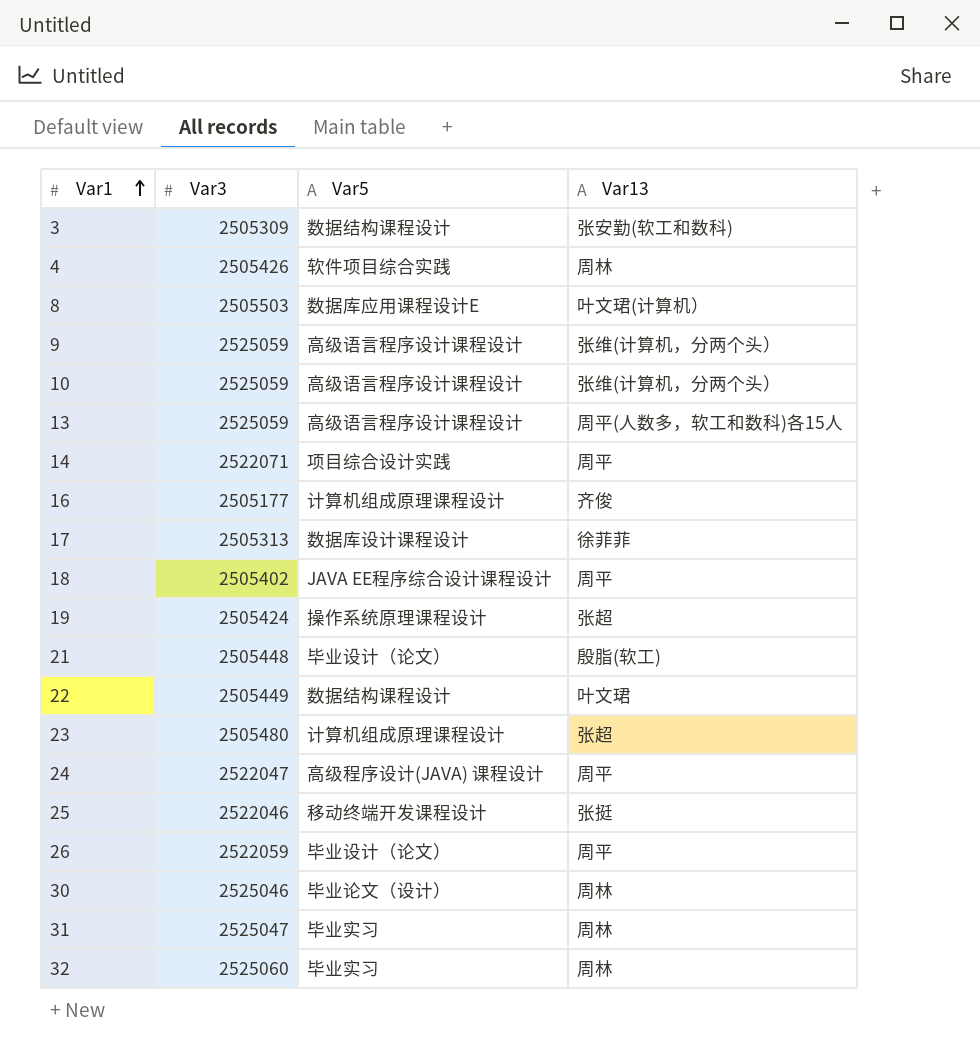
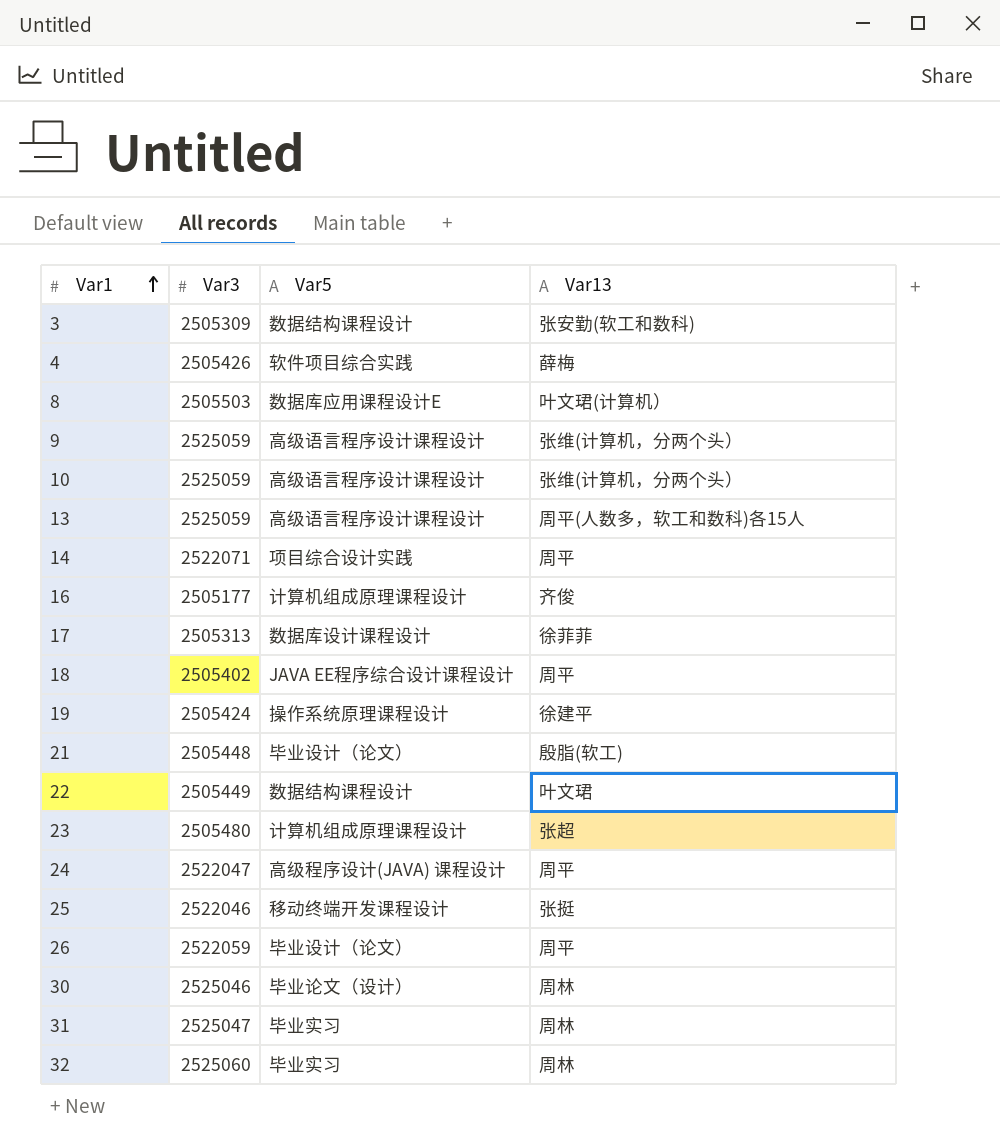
4 | Var13: 周林 -> 薛梅
19 | Var13: 张超 -> 徐建平

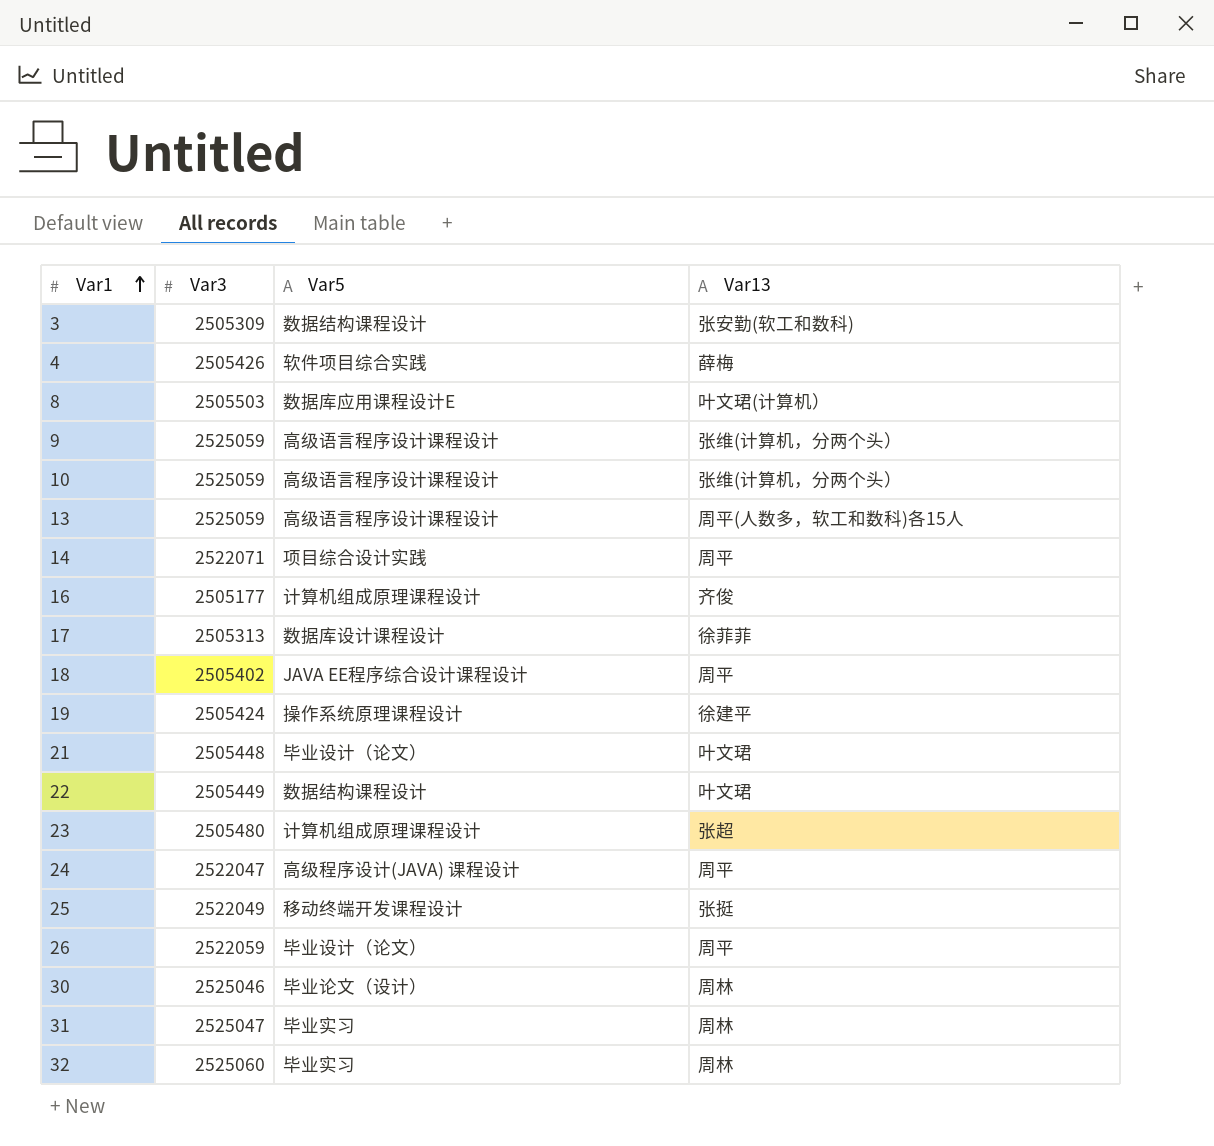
21 | Var13: 殷脂(软工) -> 叶文珺
25 | Var3: 2522046 -> 2522049

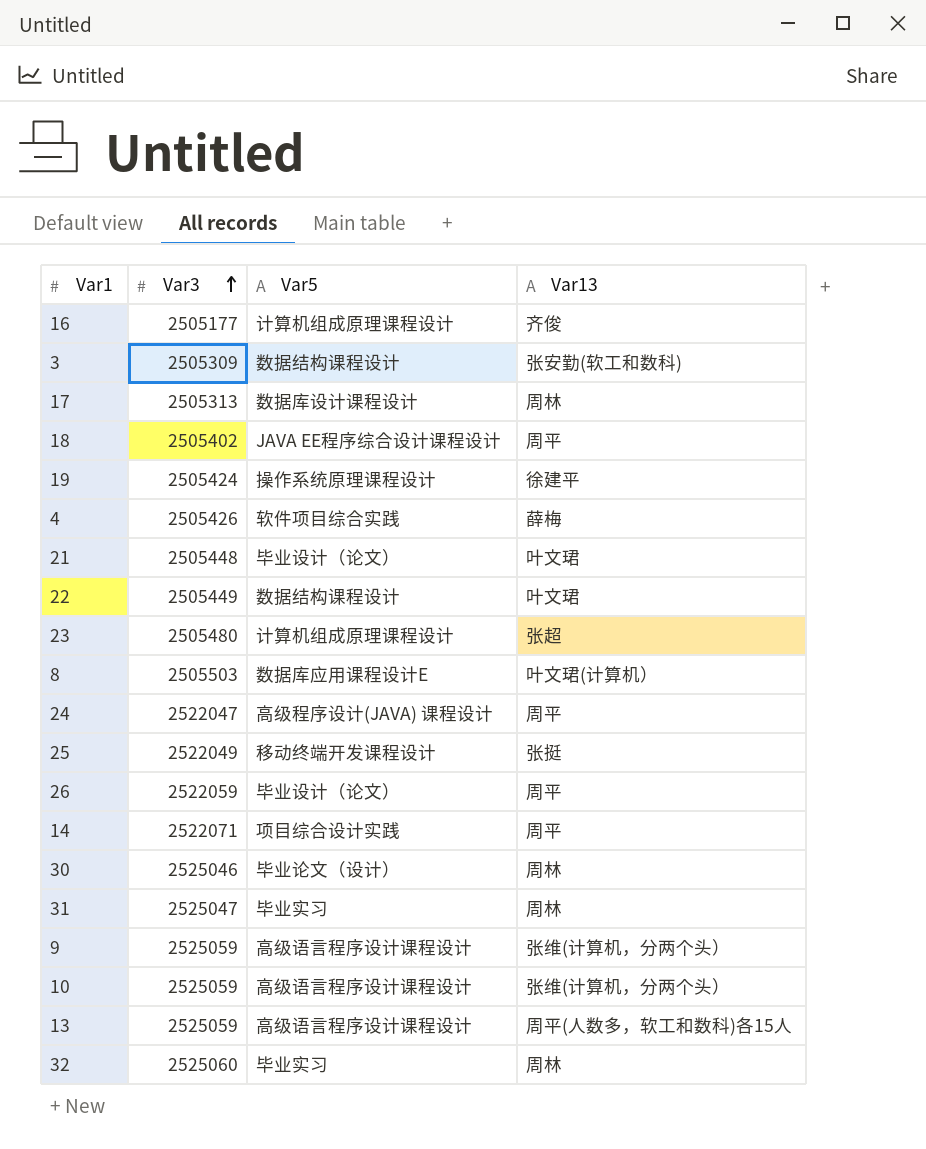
row order: Var1 ascending -> Var3 ascending
17 | Var13: 徐菲菲 -> 周林

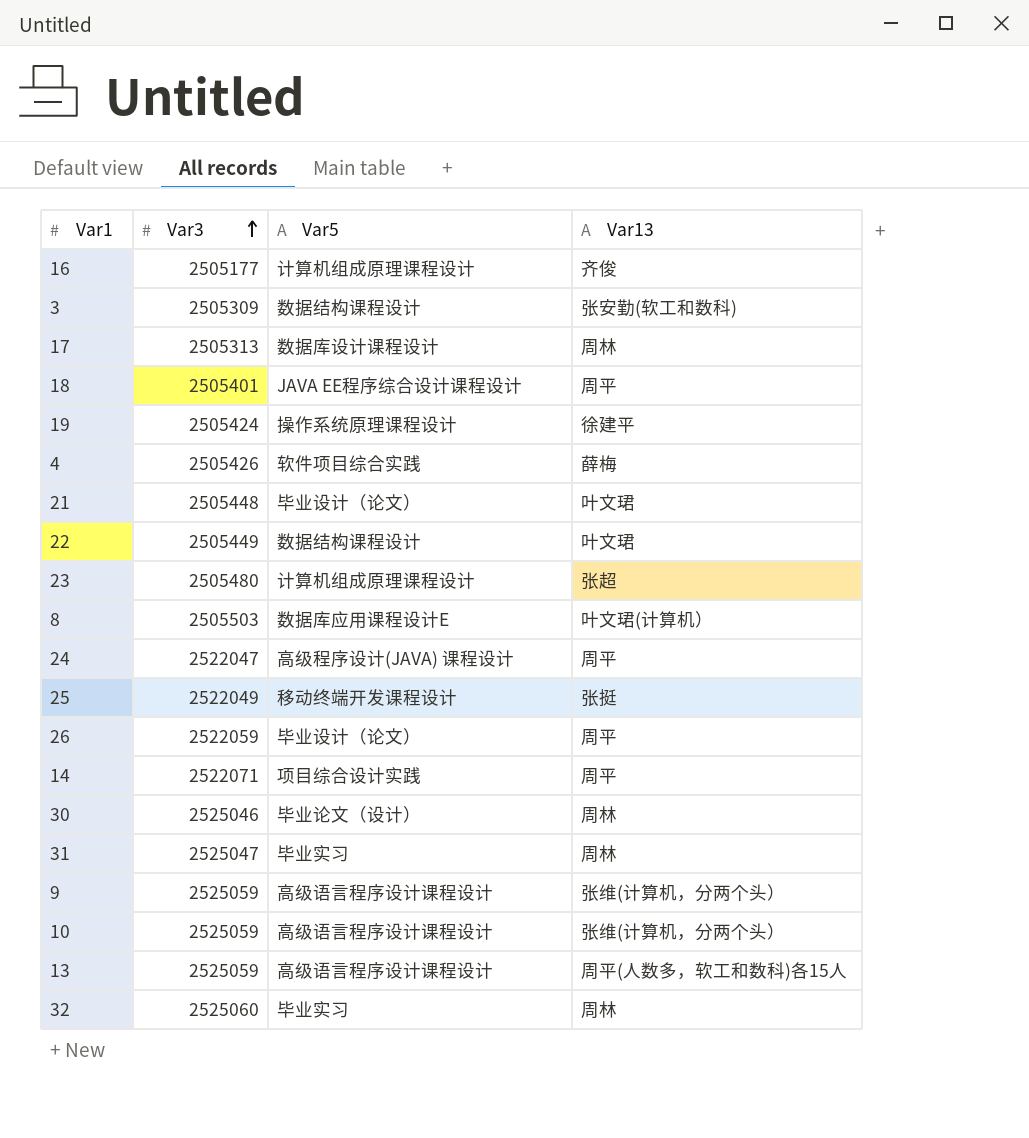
18 | Var3: 2505402 -> 2505401

